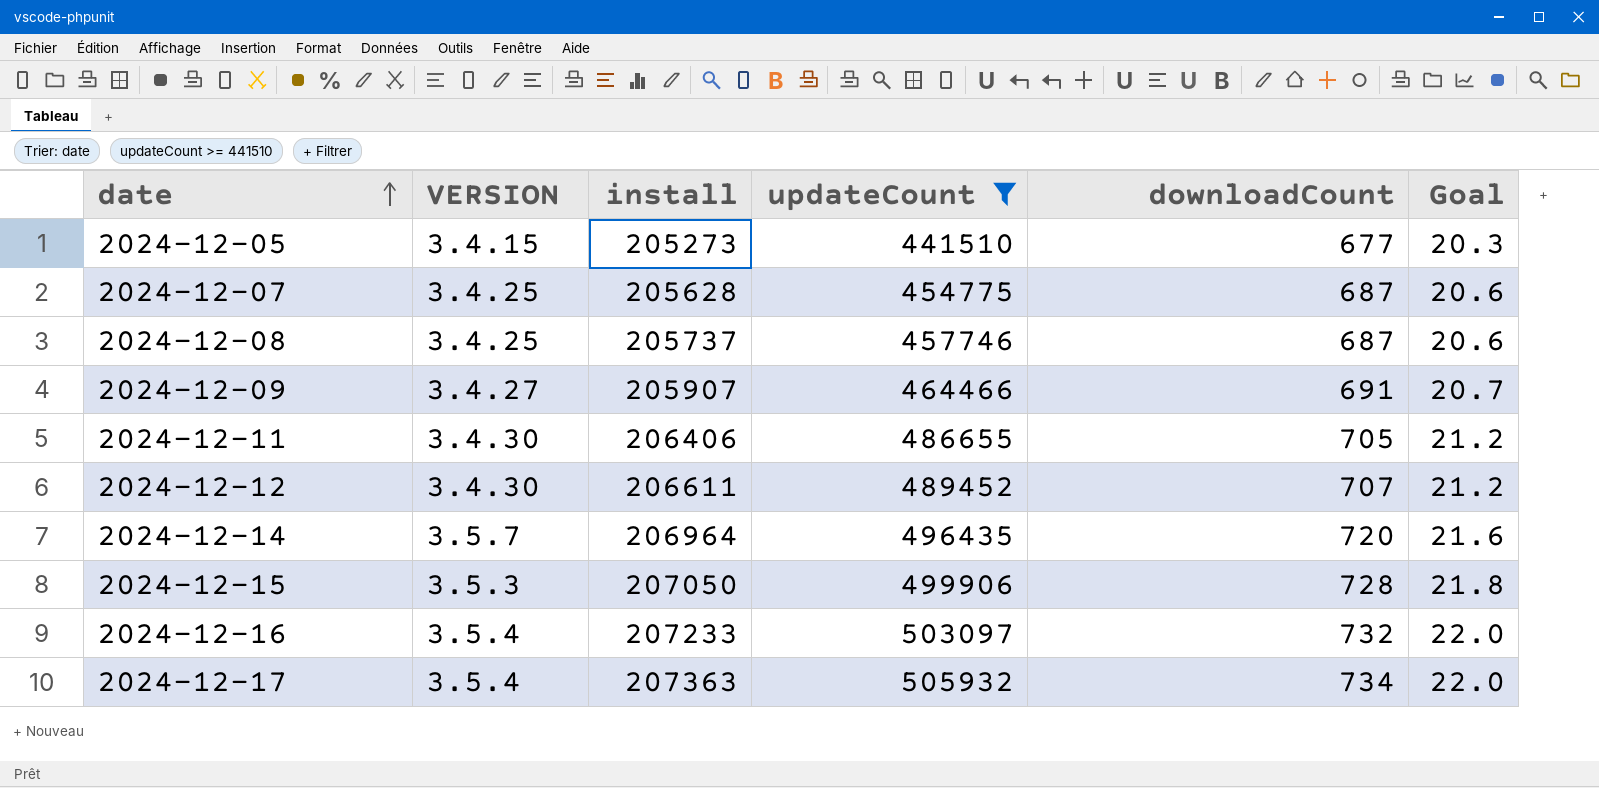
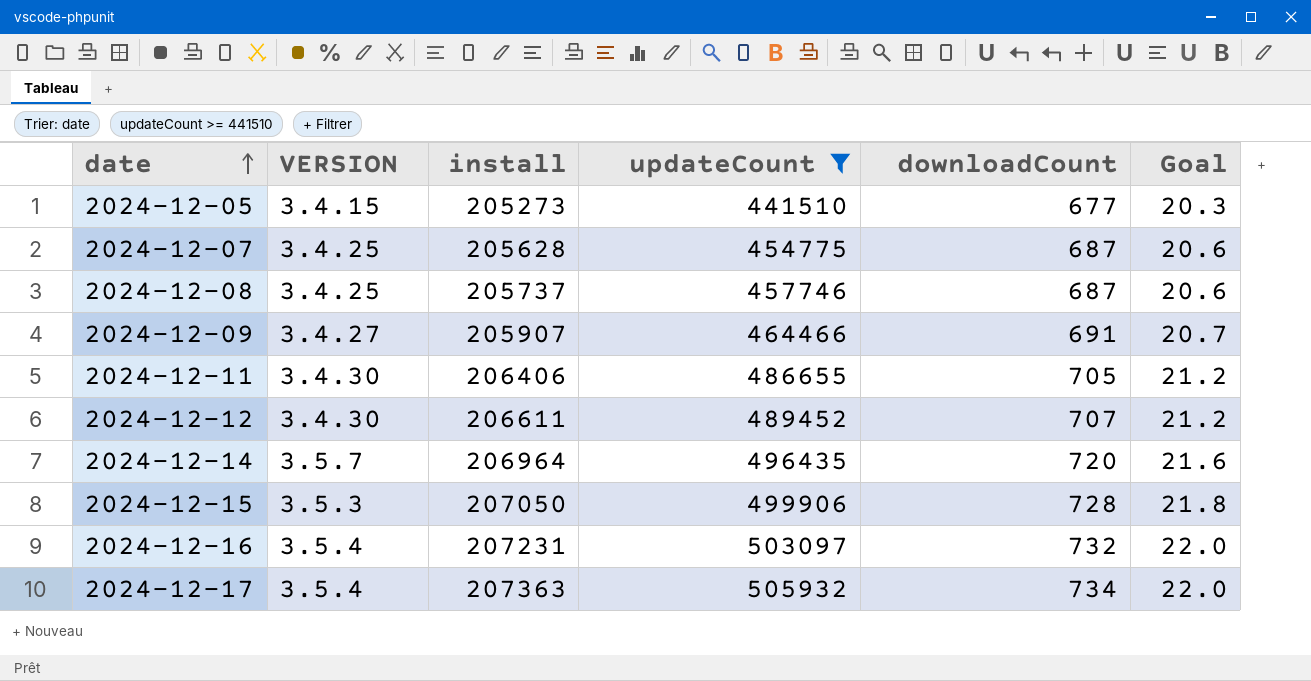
2024-12-16 | install: 207233 -> 207231

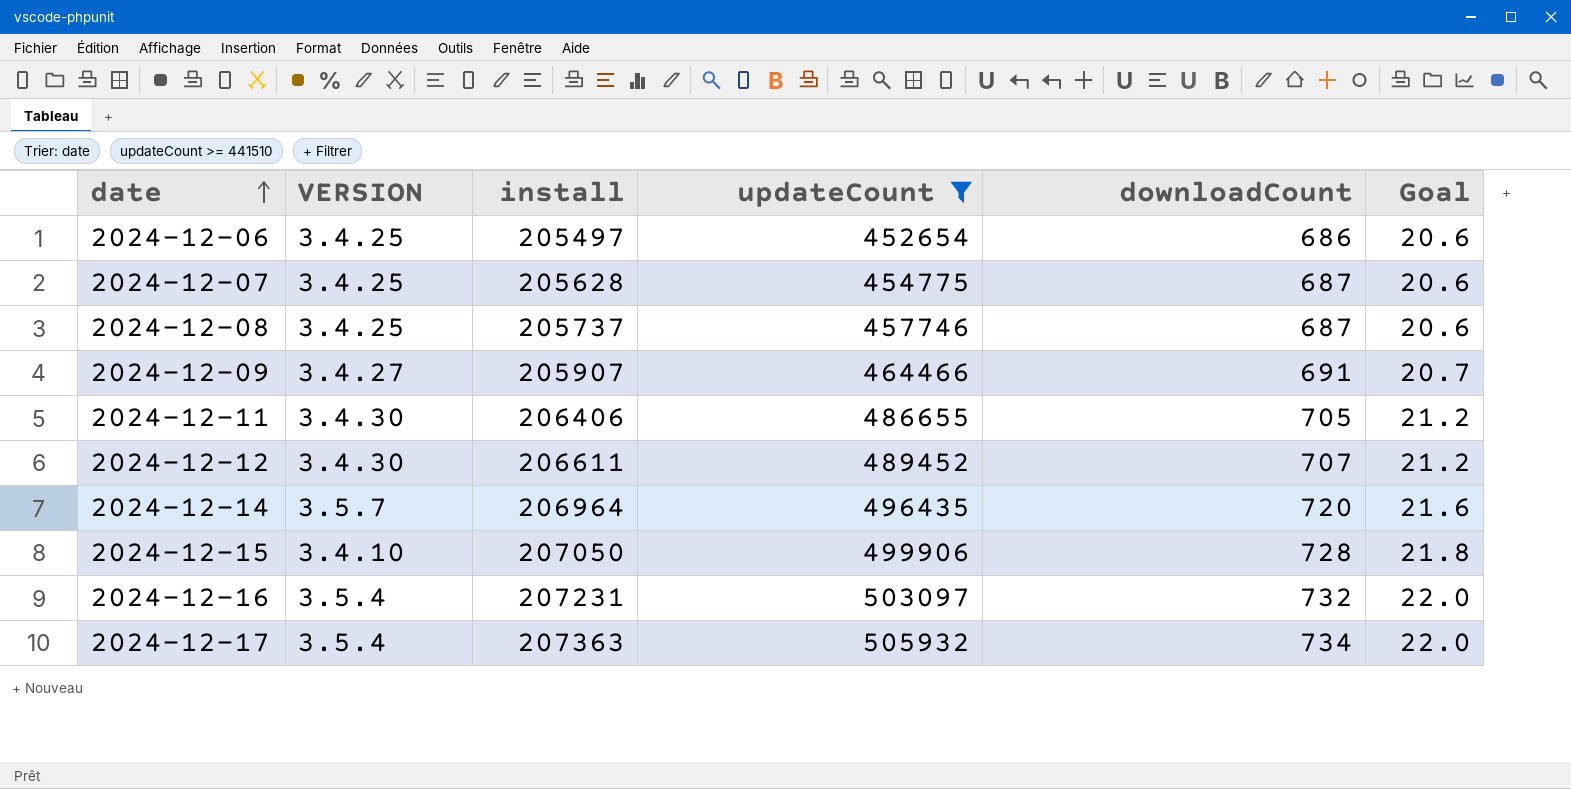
row 2024-12-05: 3.4.15 | 205273 | 441510 | 677 | 20.3 -> none
row 2024-12-06: none -> 3.4.25 | 205497 | 452654 | 686 | 20.6
2024-12-15 | VERSION: 3.5.3 -> 3.4.10

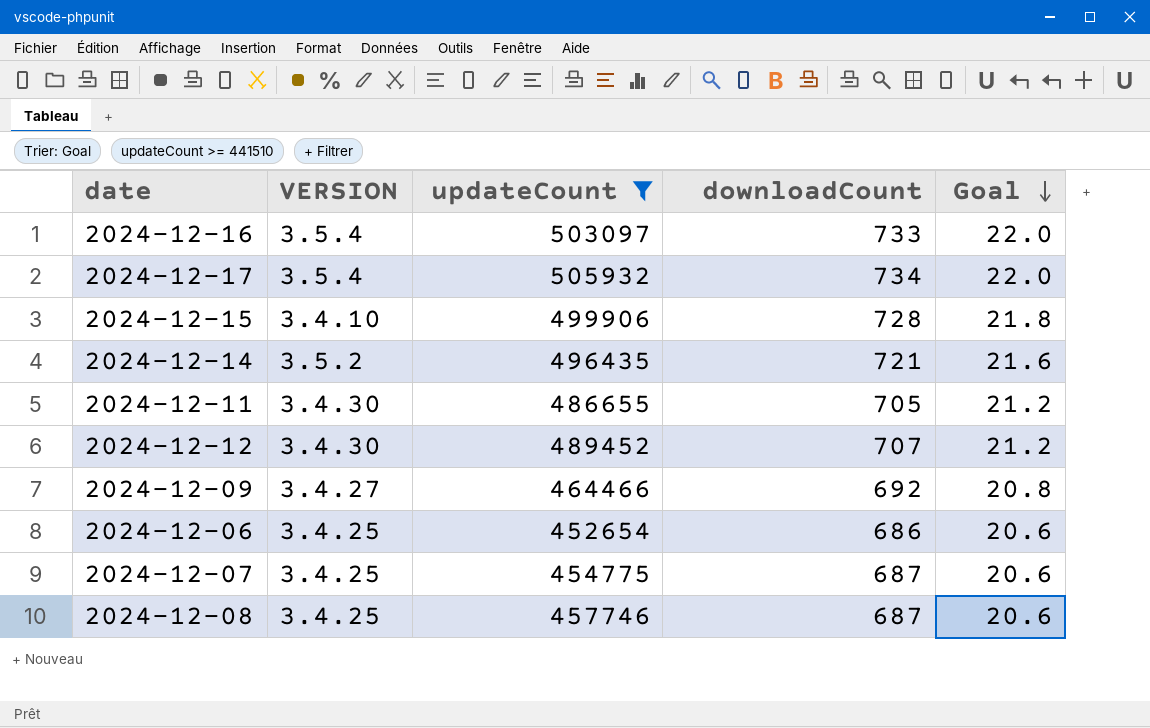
row order: date ascending -> Goal descending
column install | position: 3 -> none
2024-12-16 | downloadCount: 732 -> 733
2024-12-14 | VERSION: 3.5.7 -> 3.5.2
2024-12-14 | downloadCount: 720 -> 721
2024-12-09 | downloadCount: 691 -> 692
2024-12-09 | Goal: 20.7 -> 20.8

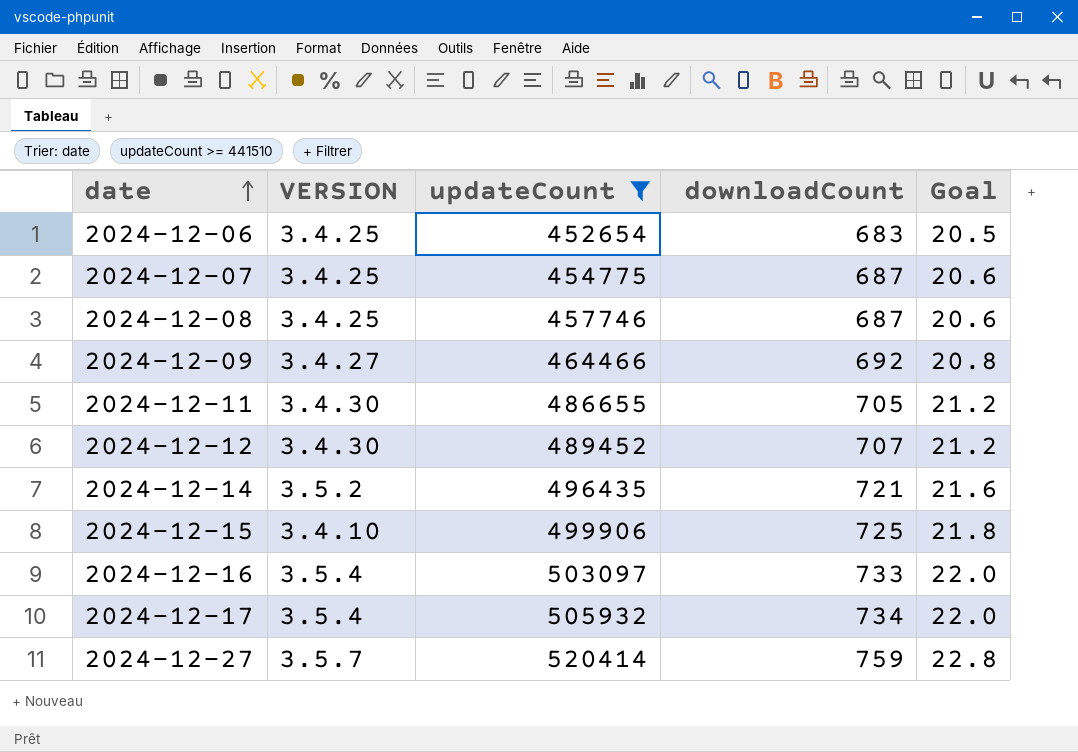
row order: Goal descending -> date ascending
2024-12-06 | downloadCount: 686 -> 683
2024-12-06 | Goal: 20.6 -> 20.5
2024-12-15 | downloadCount: 728 -> 725
row 2024-12-27: none -> 3.5.7 | 520414 | 759 | 22.8

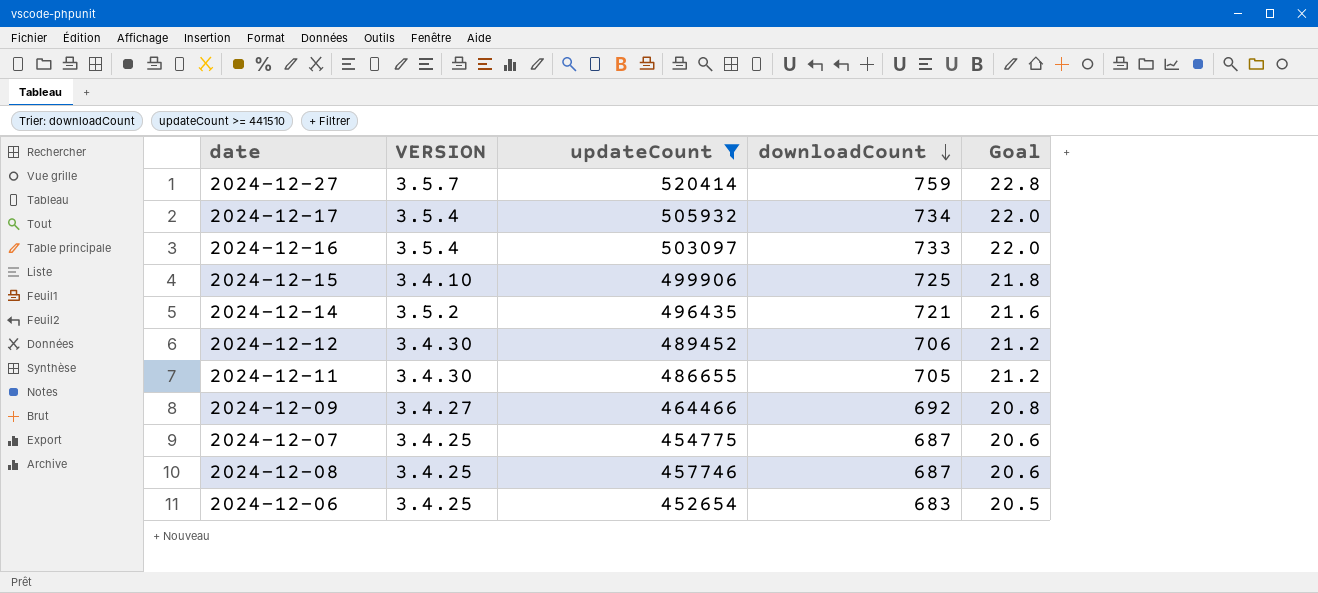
row order: date ascending -> downloadCount descending
2024-12-12 | downloadCount: 707 -> 706

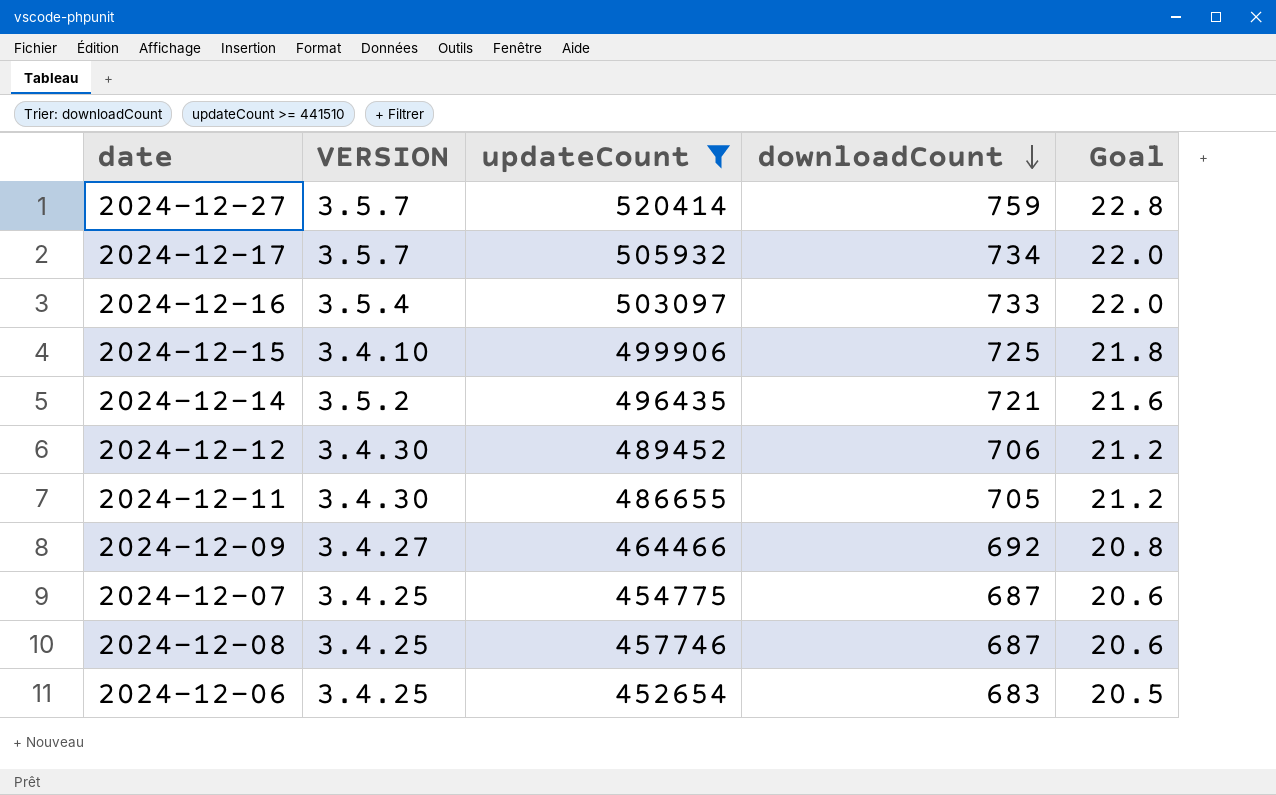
2024-12-17 | VERSION: 3.5.4 -> 3.5.7

